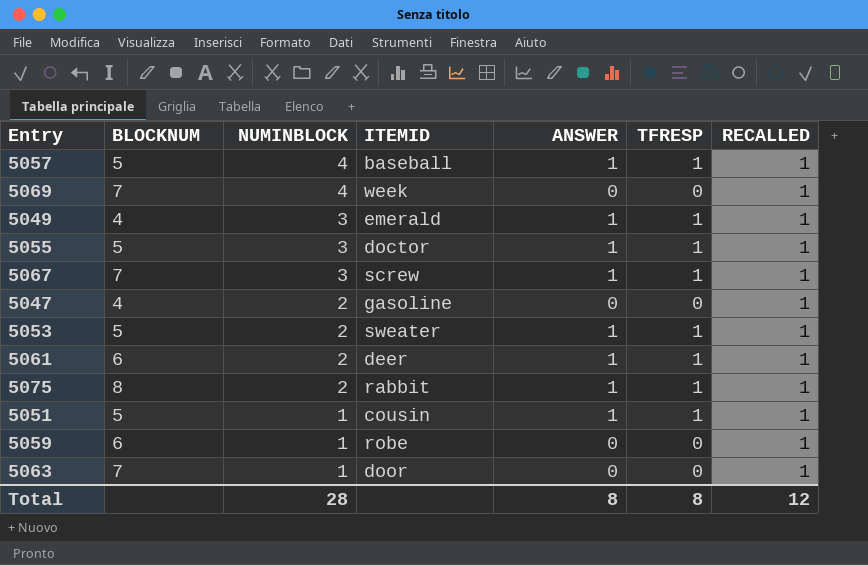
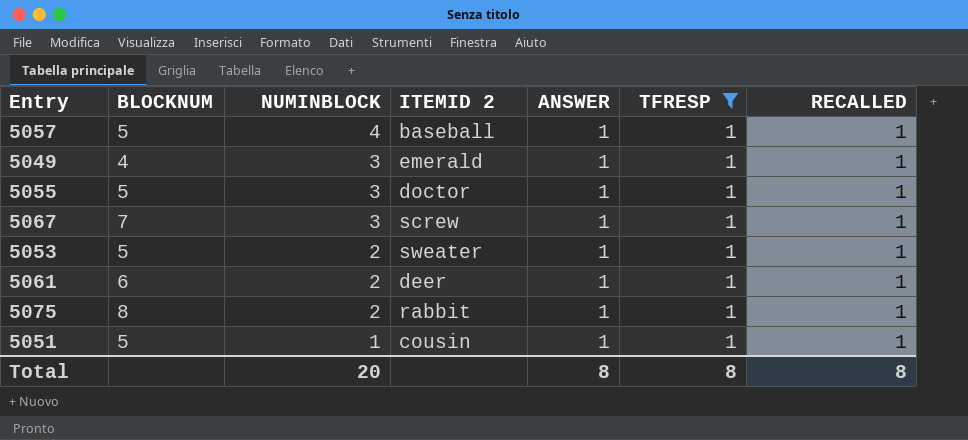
filter: none -> TFRESP = 1
column name: ITEMID -> ITEMID 2
Total | NUMINBLOCK: 28 -> 20
Total | RECALLED: 12 -> 8

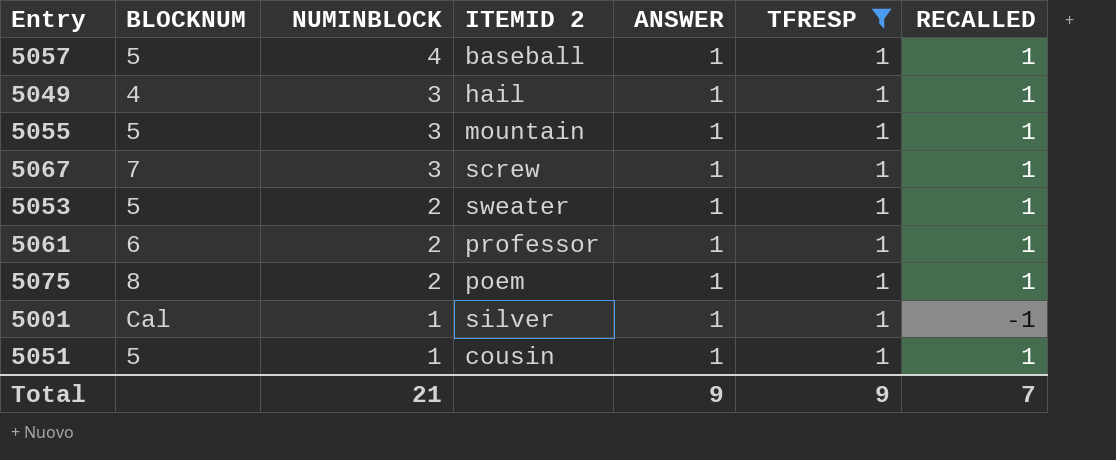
5049 | ITEMID 2: emerald -> hail
5055 | ITEMID 2: doctor -> mountain
5061 | ITEMID 2: deer -> professor
5075 | ITEMID 2: rabbit -> poem
row 5001: none -> Cal | 1 | silver | 1 | 1 | -1
Total | NUMINBLOCK: 20 -> 21
Total | ANSWER: 8 -> 9
Total | TFRESP: 8 -> 9
Total | RECALLED: 8 -> 7

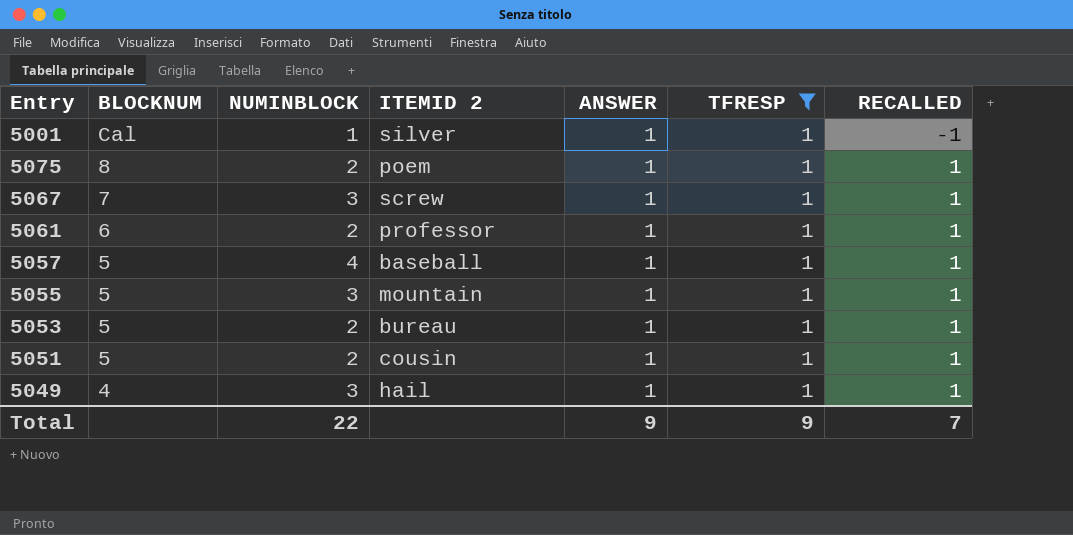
row order: NUMINBLOCK descending -> BLOCKNUM descending
5053 | ITEMID 2: sweater -> bureau
5051 | NUMINBLOCK: 1 -> 2
Total | NUMINBLOCK: 21 -> 22

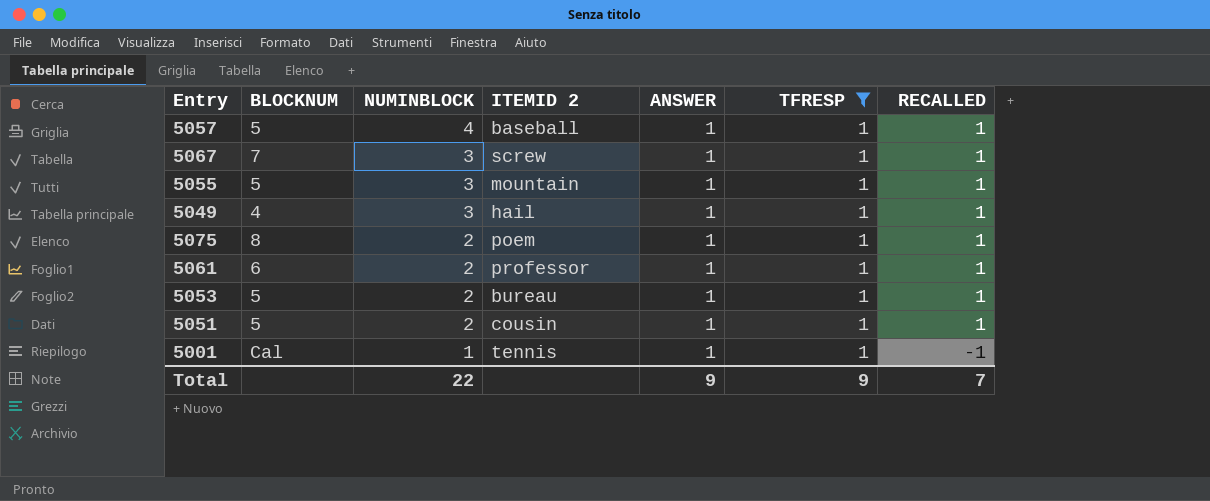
row order: BLOCKNUM descending -> NUMINBLOCK descending
5001 | ITEMID 2: silver -> tennis

